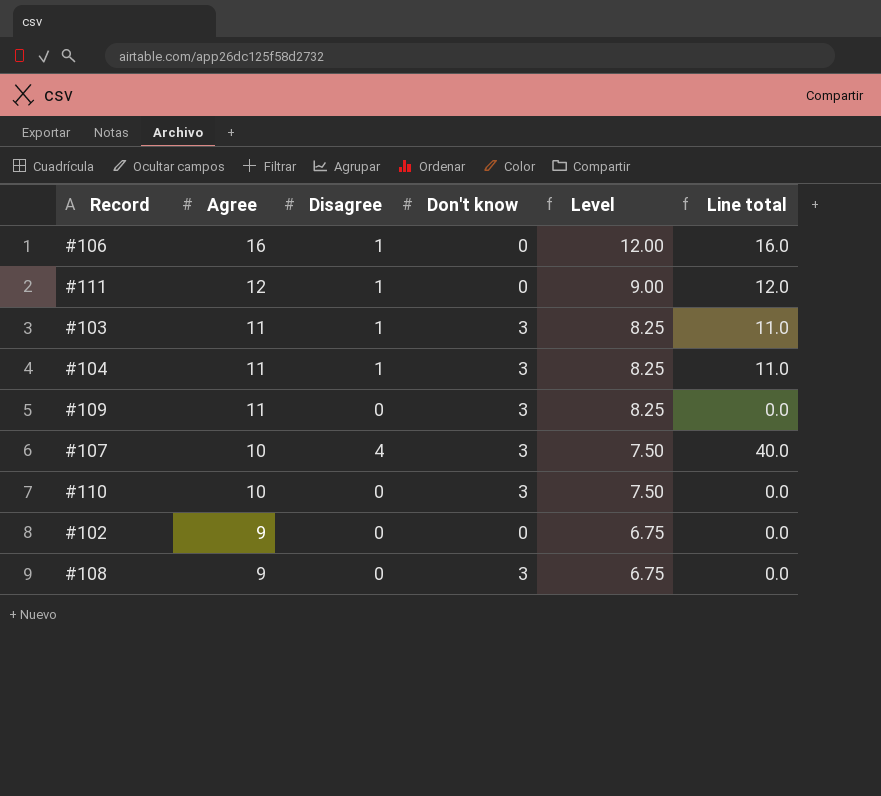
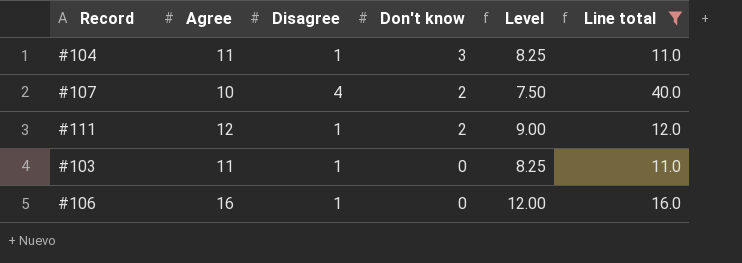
filter: none -> Line total != 0.0
row order: Agree descending -> Don't know descending
#107 | Don't know: 3 -> 2
#111 | Don't know: 0 -> 2
#103 | Don't know: 3 -> 0

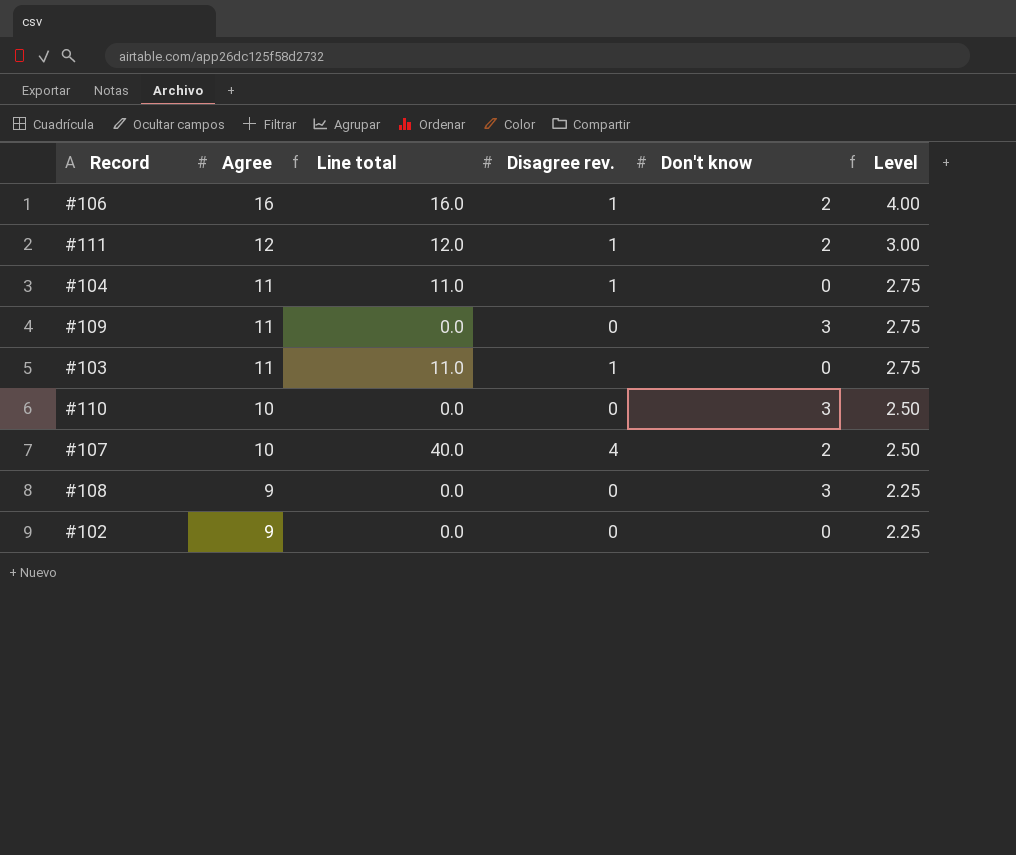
filter: Line total != 0.0 -> none
row order: Don't know descending -> Agree descending
column Line total | position: 6 -> 3
column name: Disagree -> Disagree rev.
column Level | formula: [Agree] * 0.75 -> [Agree] * 0.25
#106 | Don't know: 0 -> 2
#104 | Don't know: 3 -> 0

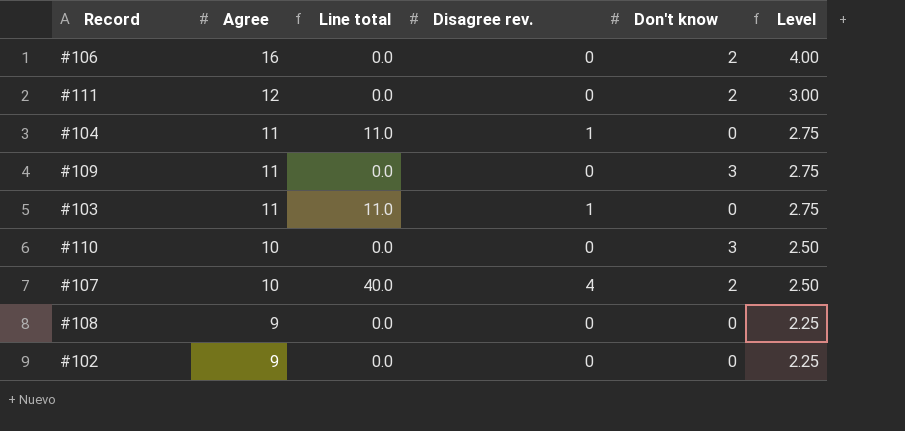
#106 | Line total: 16.0 -> 0.0
#106 | Disagree rev.: 1 -> 0
#111 | Line total: 12.0 -> 0.0
#111 | Disagree rev.: 1 -> 0
#108 | Don't know: 3 -> 0

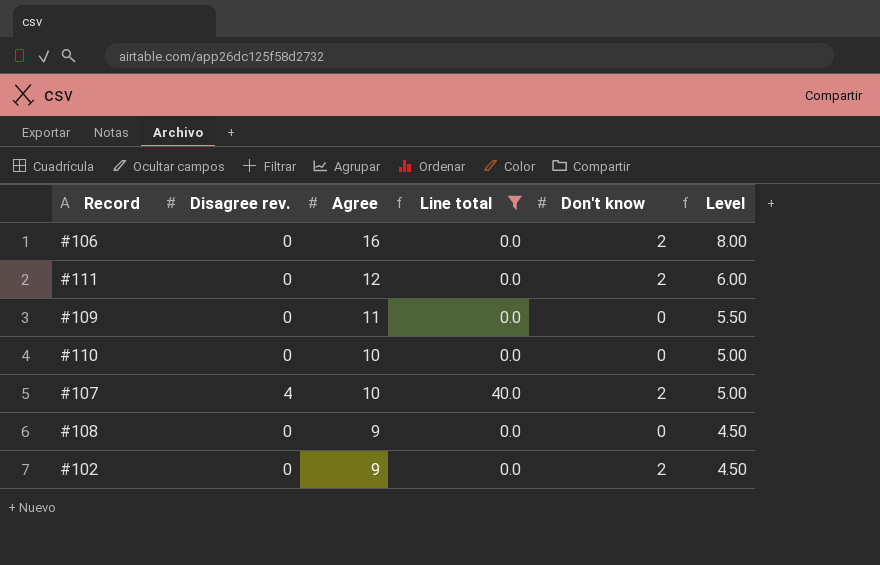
filter: none -> Line total != 11.0
column Disagree rev. | position: 4 -> 2
column Level | formula: [Agree] * 0.25 -> [Agree] * 0.5
#109 | Don't know: 3 -> 0
#110 | Don't know: 3 -> 0
#102 | Don't know: 0 -> 2

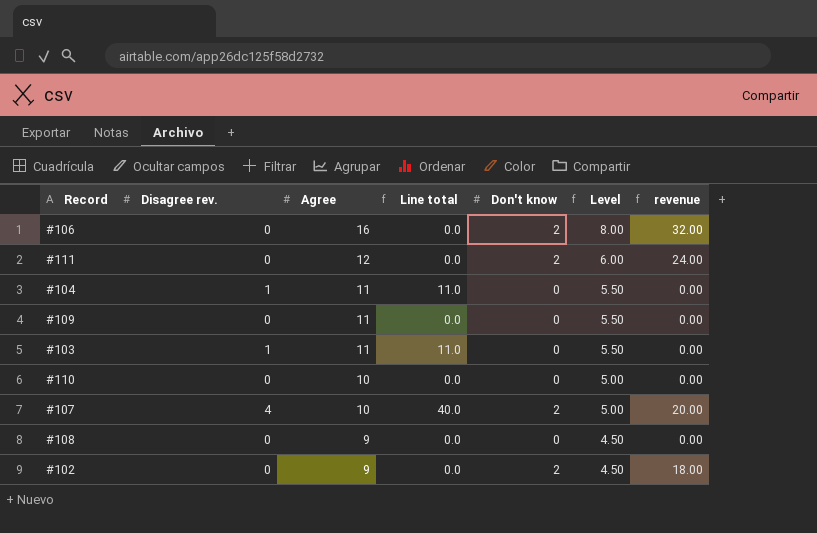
filter: Line total != 11.0 -> none
column revenue | formula: none -> [Agree] * [Don't know]

